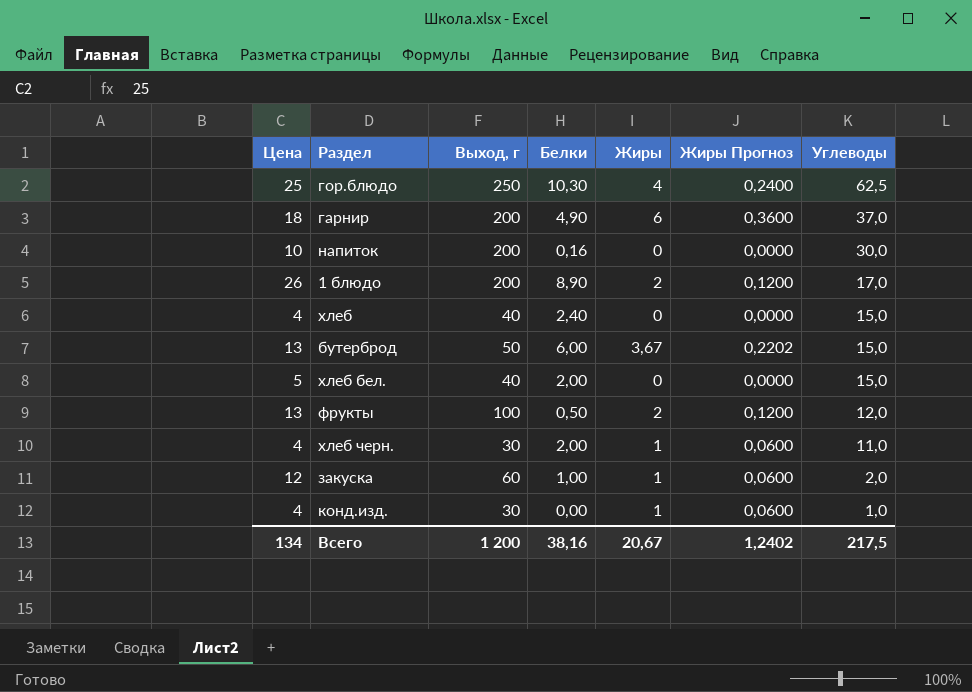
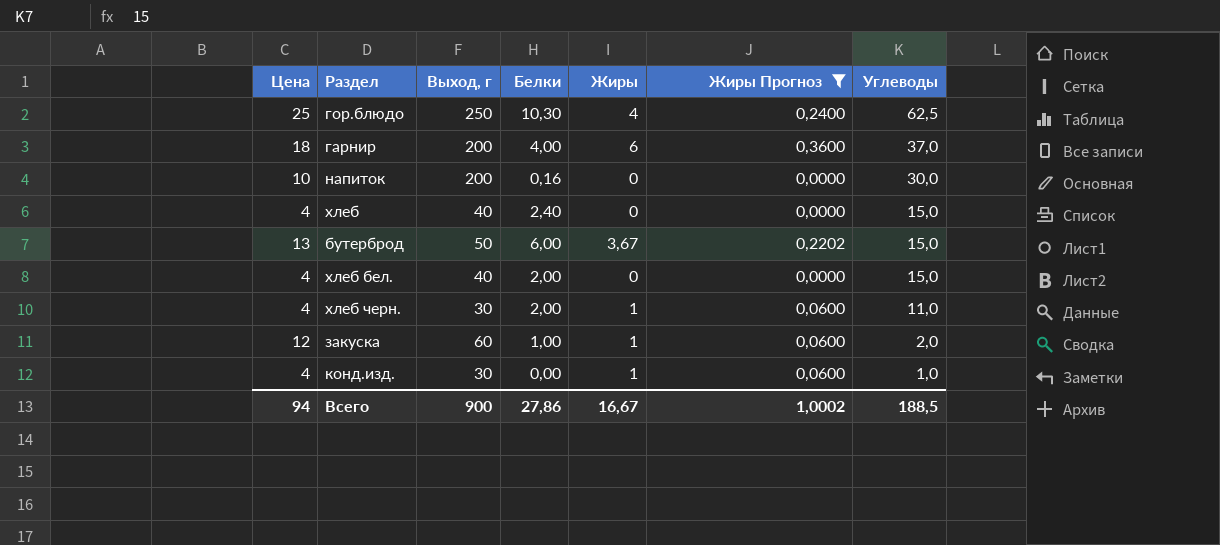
filter: none -> Жиры Прогноз != 0,1200
гарнир | Белки: 4,90 -> 4,00
хлеб бел. | Цена: 5 -> 4
Всего | Цена: 134 -> 94
Всего | Выход, г: 1 200 -> 900
Всего | Белки: 38,16 -> 27,86
Всего | Жиры: 20,67 -> 16,67
Всего | Жиры Прогноз: 1,2402 -> 1,0002
Всего | Углеводы: 217,5 -> 188,5

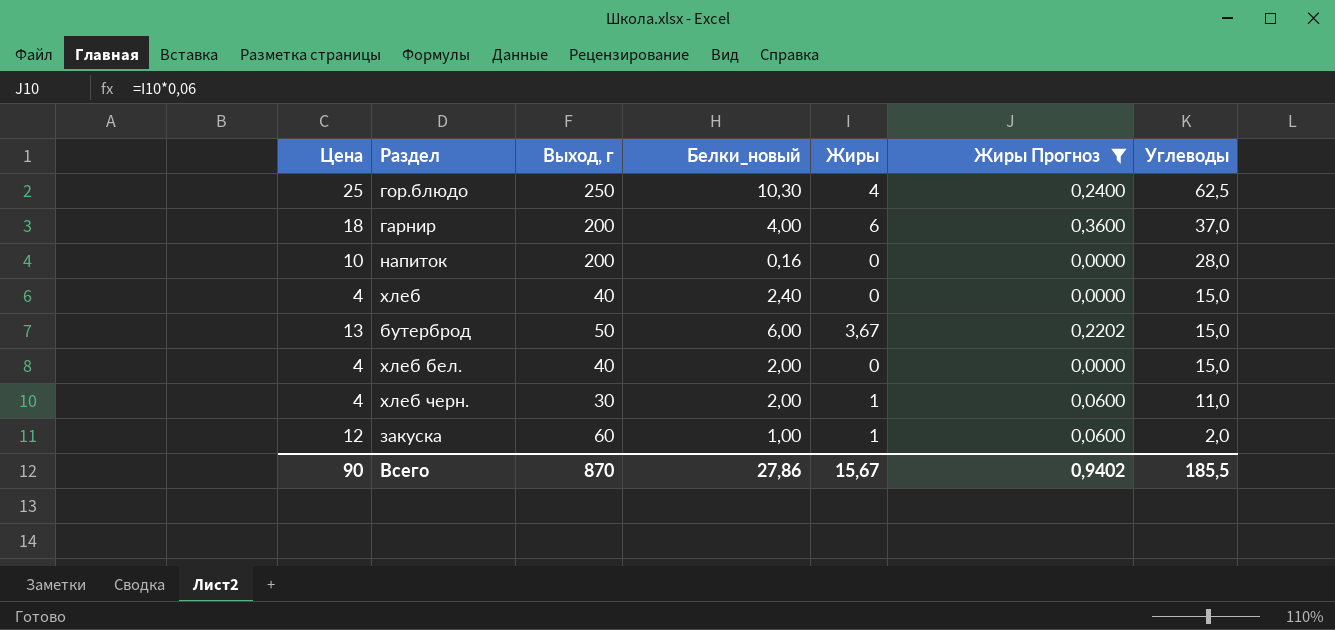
column name: Белки -> Белки_новый
row конд.изд.: 4 | 30 | 0,00 | 1 | 0,0600 | 1,0 -> none
напиток | Углеводы: 30,0 -> 28,0
Всего | Цена: 94 -> 90
Всего | Выход, г: 900 -> 870
Всего | Жиры: 16,67 -> 15,67
Всего | Жиры Прогноз: 1,0002 -> 0,9402
Всего | Углеводы: 188,5 -> 185,5

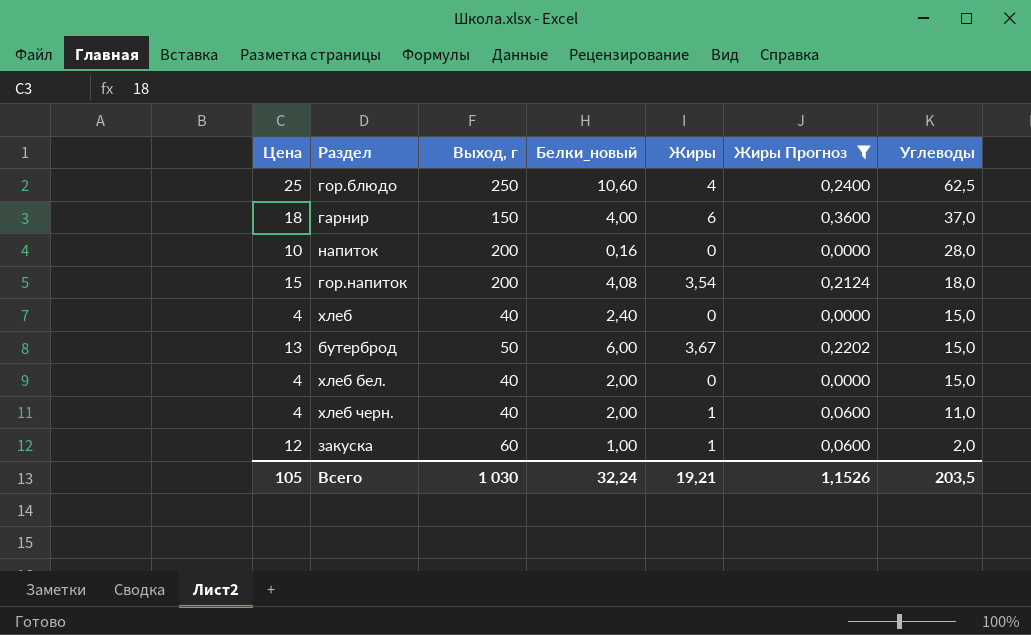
гор.блюдо | Белки_новый: 10,30 -> 10,60
гарнир | Выход, г: 200 -> 150
row гор.напиток: none -> 15 | 200 | 4,08 | 3,54 | 0,2124 | 18,0
хлеб черн. | Выход, г: 30 -> 40
Всего | Цена: 90 -> 105
Всего | Выход, г: 870 -> 1 030
Всего | Белки_новый: 27,86 -> 32,24
Всего | Жиры: 15,67 -> 19,21
Всего | Жиры Прогноз: 0,9402 -> 1,1526
Всего | Углеводы: 185,5 -> 203,5

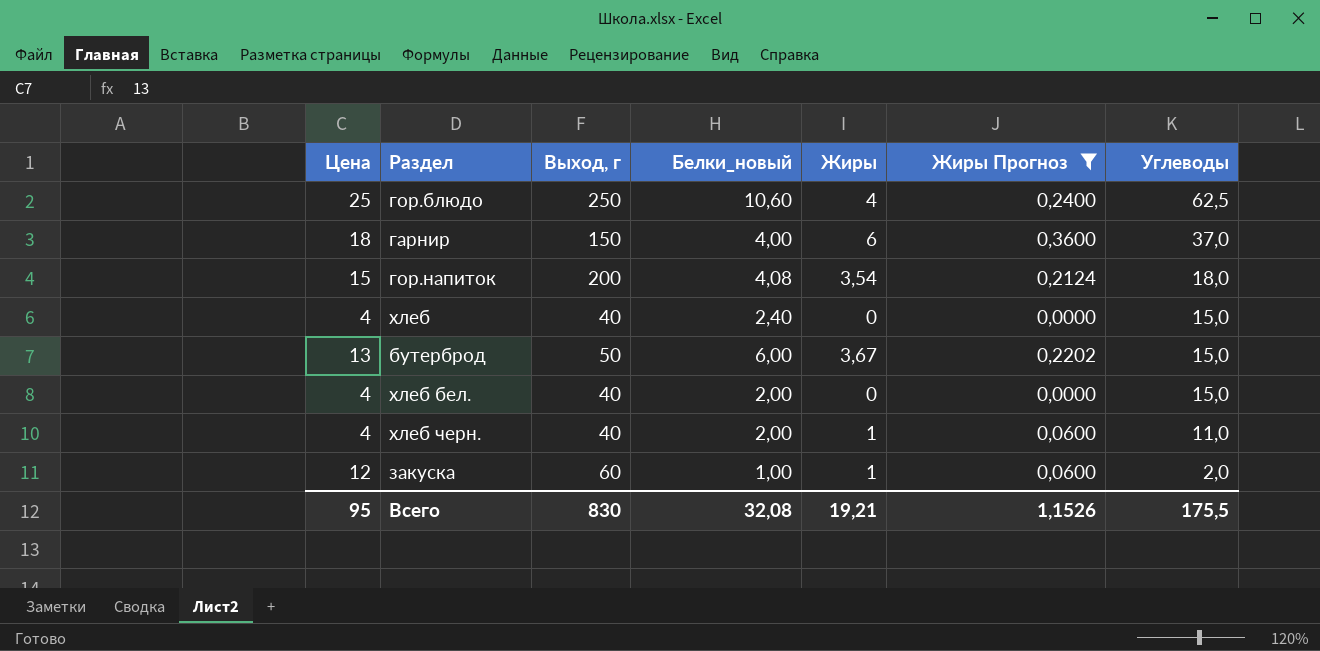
row напиток: 10 | 200 | 0,16 | 0 | 0,0000 | 28,0 -> none
Всего | Цена: 105 -> 95
Всего | Выход, г: 1 030 -> 830
Всего | Белки_новый: 32,24 -> 32,08
Всего | Углеводы: 203,5 -> 175,5

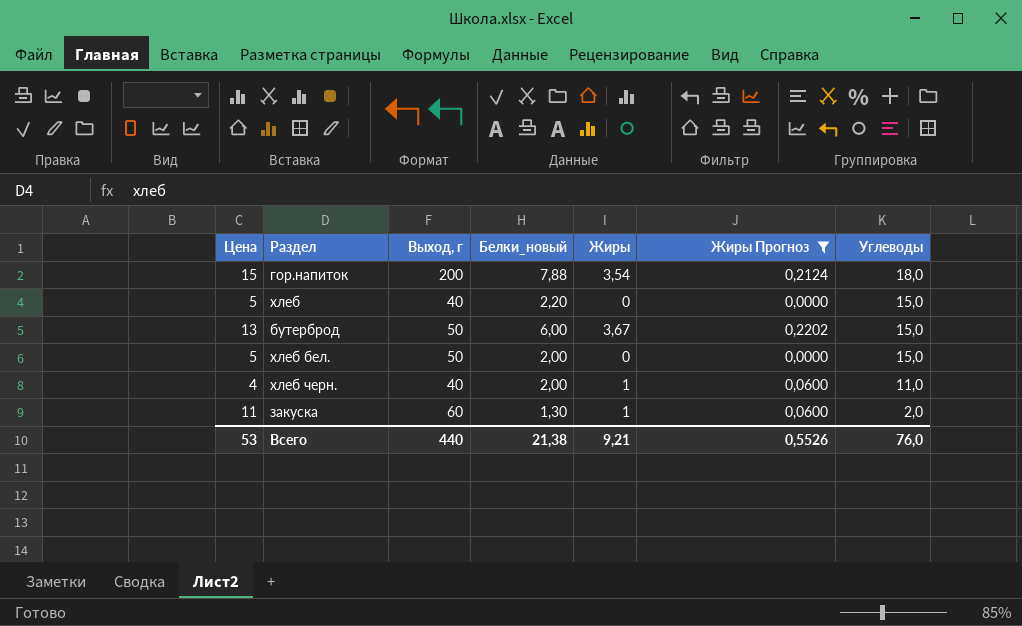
row гор.блюдо: 25 | 250 | 10,60 | 4 | 0,2400 | 62,5 -> none
row гарнир: 18 | 150 | 4,00 | 6 | 0,3600 | 37,0 -> none
гор.напиток | Белки_новый: 4,08 -> 7,88
хлеб | Цена: 4 -> 5
хлеб | Белки_новый: 2,40 -> 2,20
хлеб бел. | Цена: 4 -> 5
хлеб бел. | Выход, г: 40 -> 50
закуска | Цена: 12 -> 11
закуска | Белки_новый: 1,00 -> 1,30
Всего | Цена: 95 -> 53
Всего | Выход, г: 830 -> 440
Всего | Белки_новый: 32,08 -> 21,38
Всего | Жиры: 19,21 -> 9,21
Всего | Жиры Прогноз: 1,1526 -> 0,5526
Всего | Углеводы: 175,5 -> 76,0

